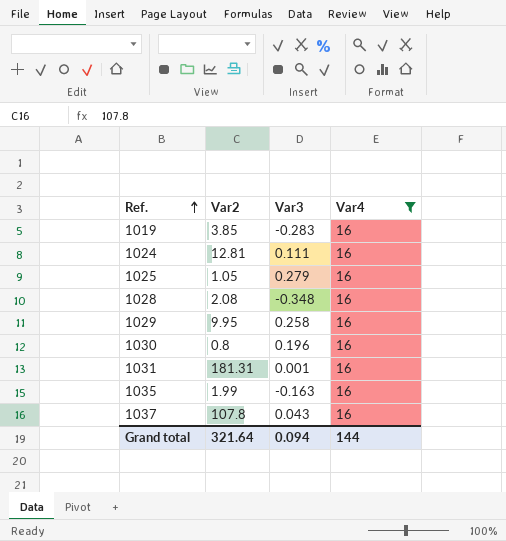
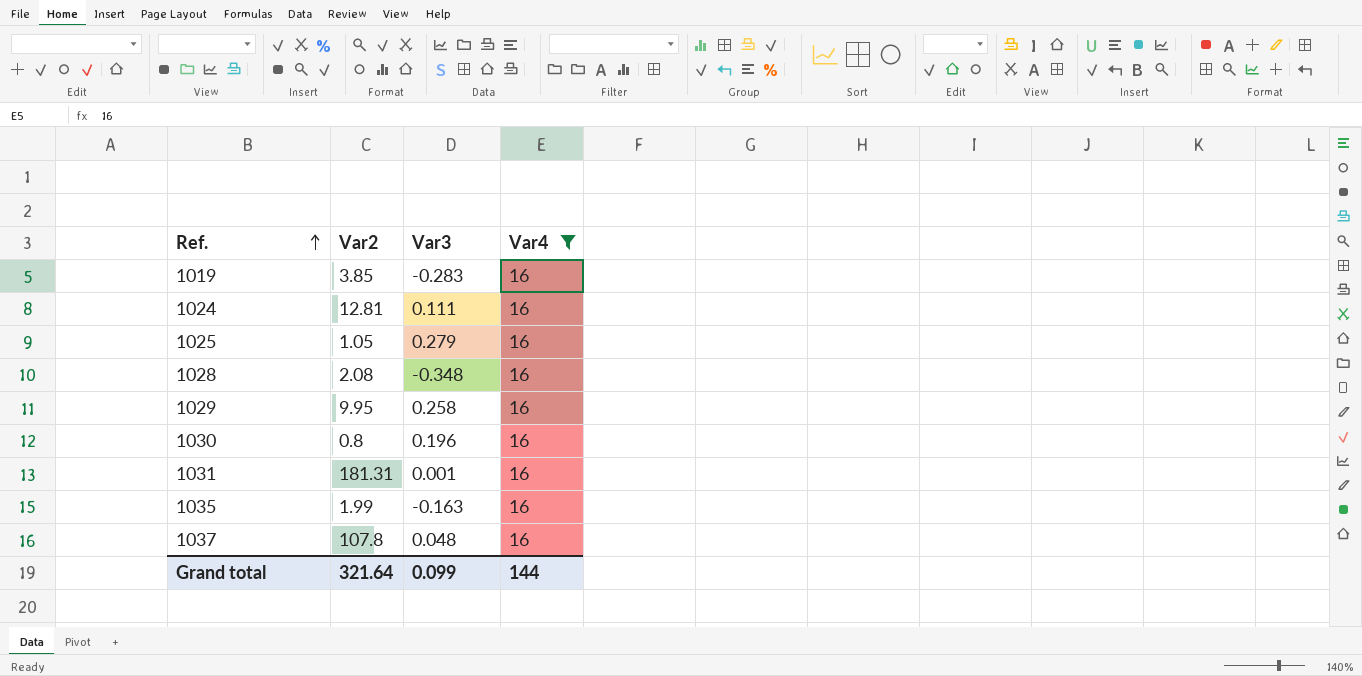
1037 | Var3: 0.043 -> 0.048
Grand total | Var3: 0.094 -> 0.099

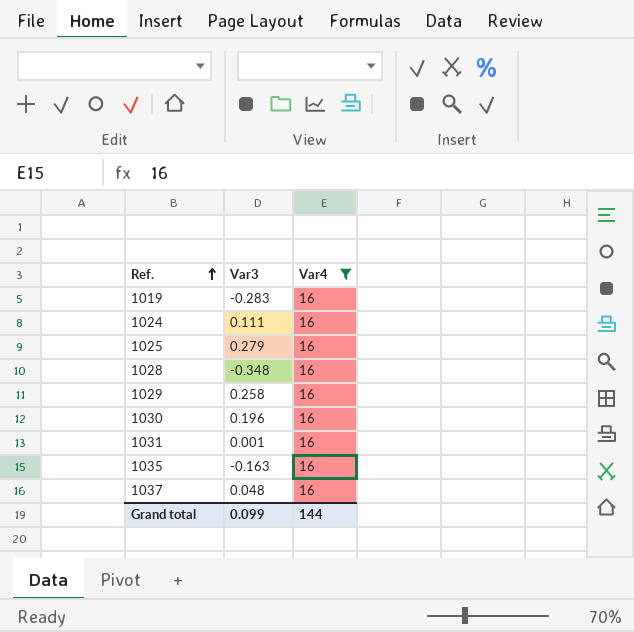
column Var2 | position: 2 -> none

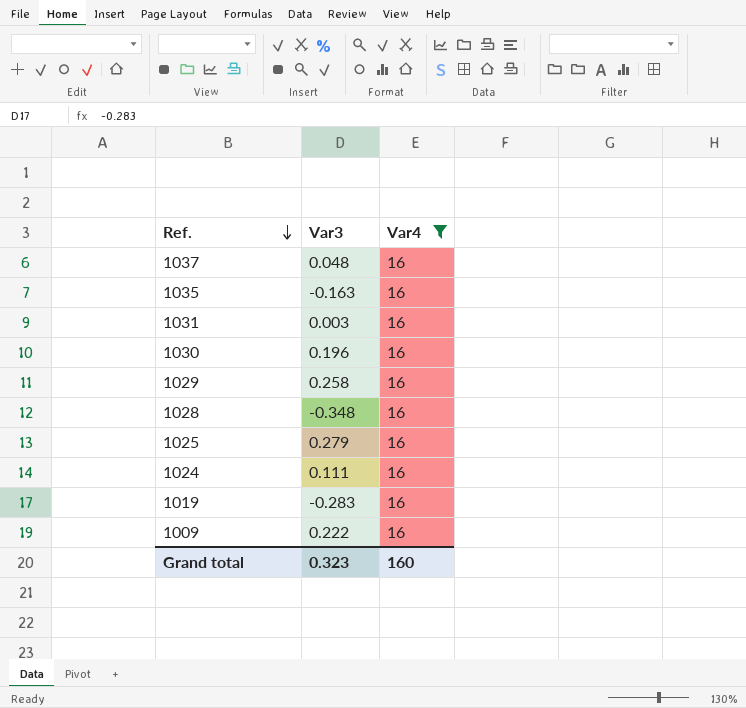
row order: Ref. ascending -> Ref. descending
1031 | Var3: 0.001 -> 0.003
row 1009: none -> 0.222 | 16
Grand total | Var3: 0.099 -> 0.323
Grand total | Var4: 144 -> 160

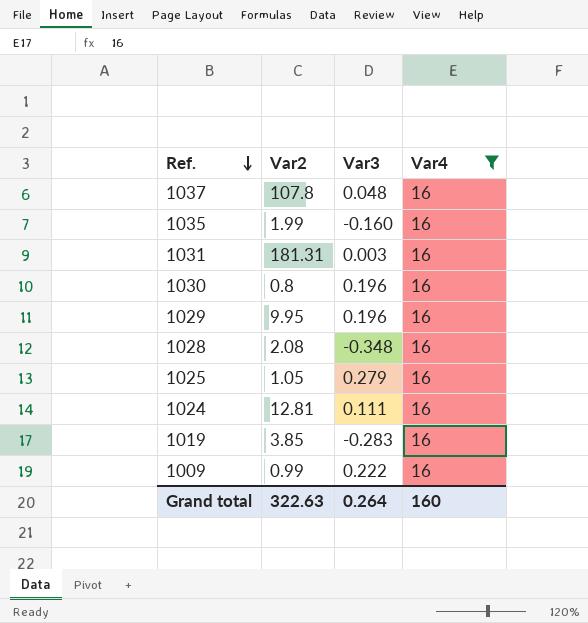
column Var2 | position: none -> 2
1035 | Var3: -0.163 -> -0.160
1029 | Var3: 0.258 -> 0.196
Grand total | Var3: 0.323 -> 0.264

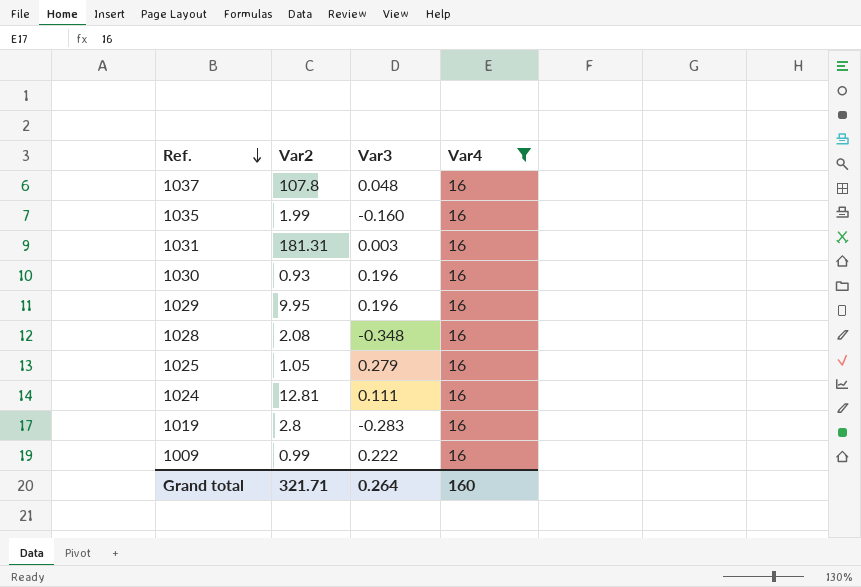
1030 | Var2: 0.8 -> 0.93
1019 | Var2: 3.85 -> 2.8
Grand total | Var2: 322.63 -> 321.71

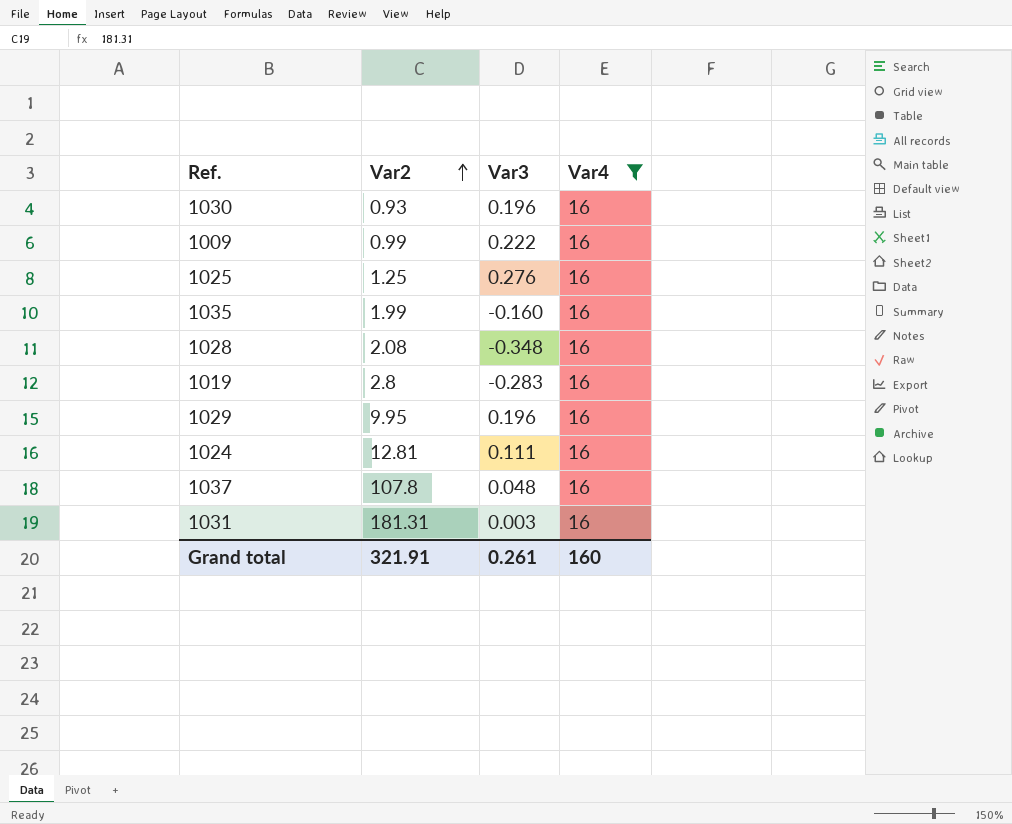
row order: Ref. descending -> Var2 ascending
1025 | Var2: 1.05 -> 1.25
1025 | Var3: 0.279 -> 0.276
Grand total | Var2: 321.71 -> 321.91
Grand total | Var3: 0.264 -> 0.261

